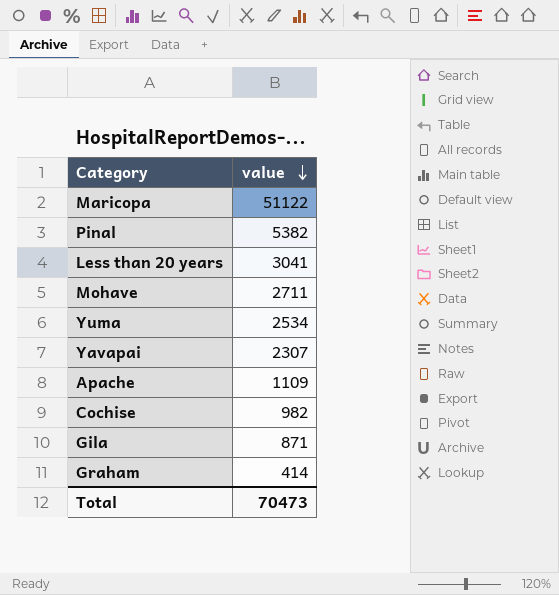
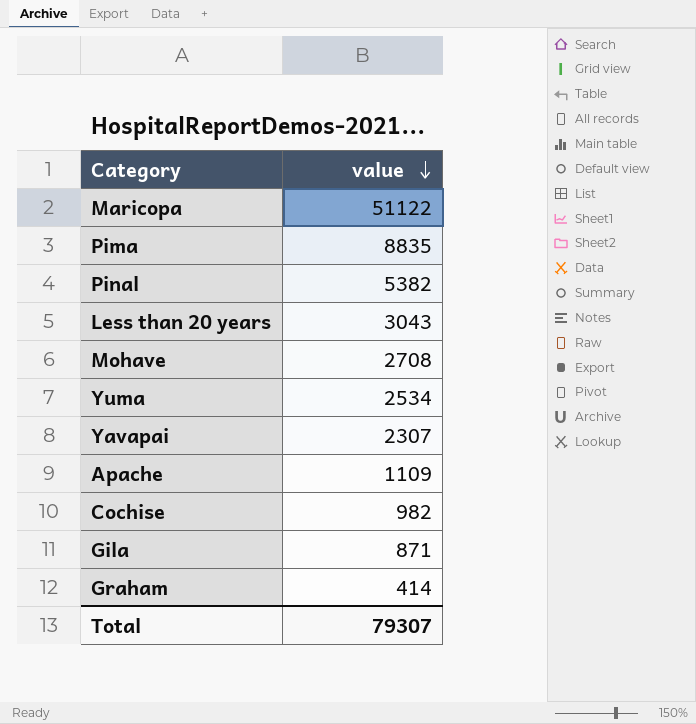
row Pima: none -> 8835
Less than 20 years | value: 3041 -> 3043
Mohave | value: 2711 -> 2708
Total | value: 70473 -> 79307

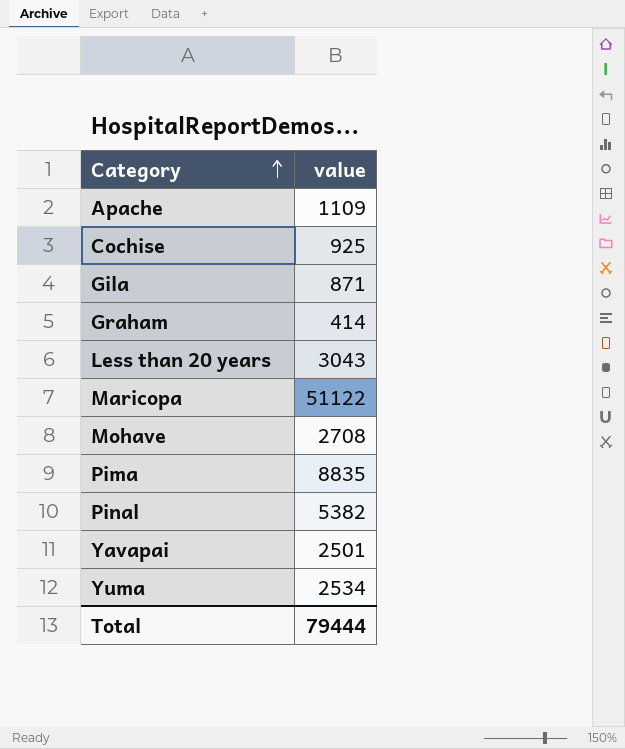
row order: value descending -> Category ascending
Cochise | value: 982 -> 925
Yavapai | value: 2307 -> 2501
Total | value: 79307 -> 79444

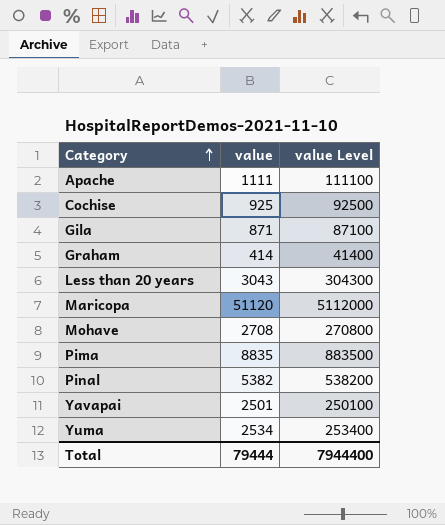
column value Level | formula: none -> [value] * 100
Apache | value: 1109 -> 1111
Maricopa | value: 51122 -> 51120

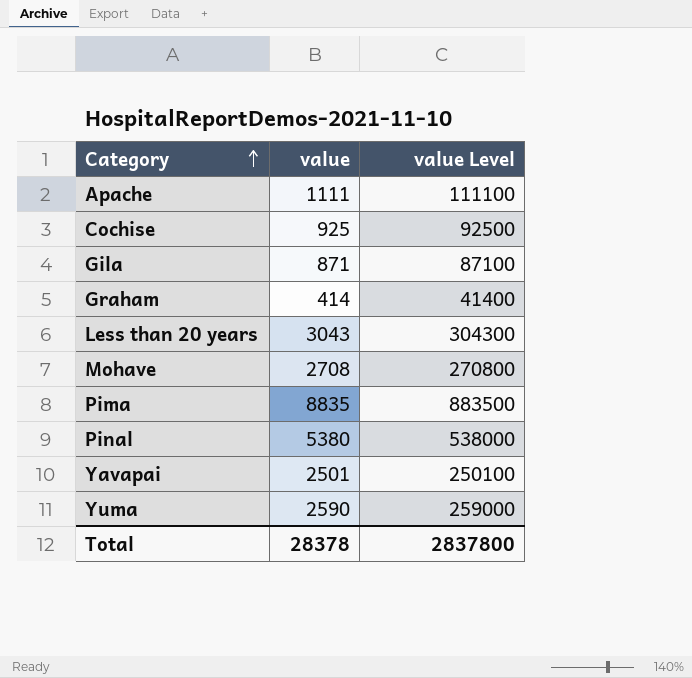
row Maricopa: 51120 | 5112000 -> none
Pinal | value: 5382 -> 5380
Pinal | value Level: 538200 -> 538000
Yuma | value: 2534 -> 2590
Yuma | value Level: 253400 -> 259000
Total | value: 79444 -> 28378
Total | value Level: 7944400 -> 2837800

